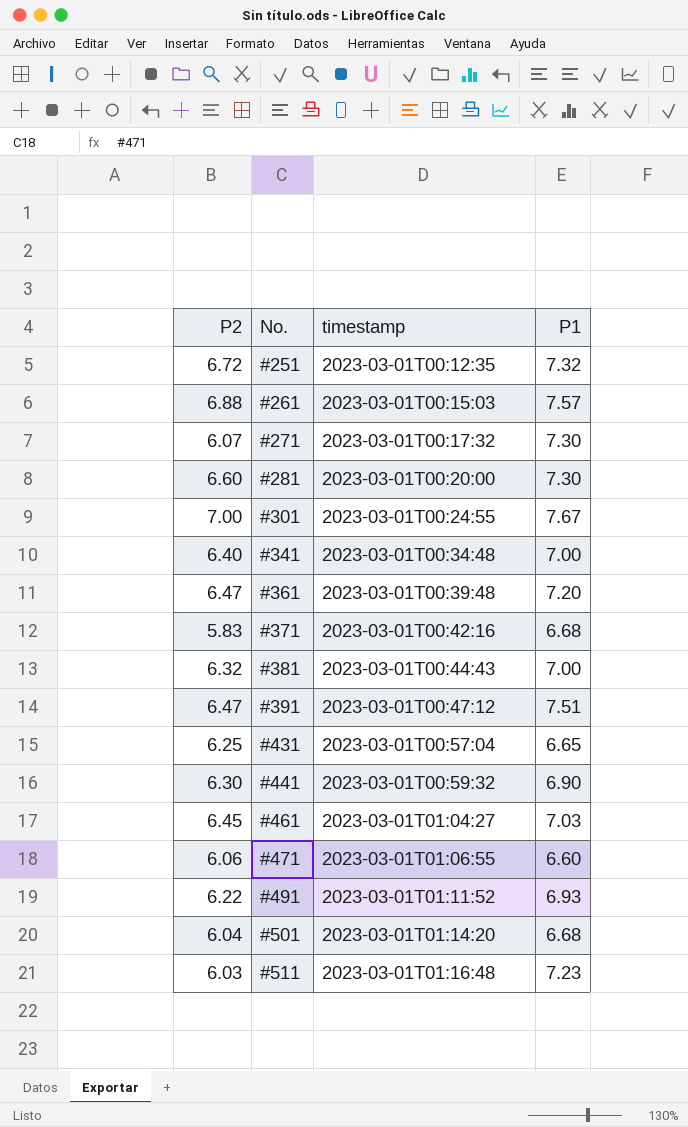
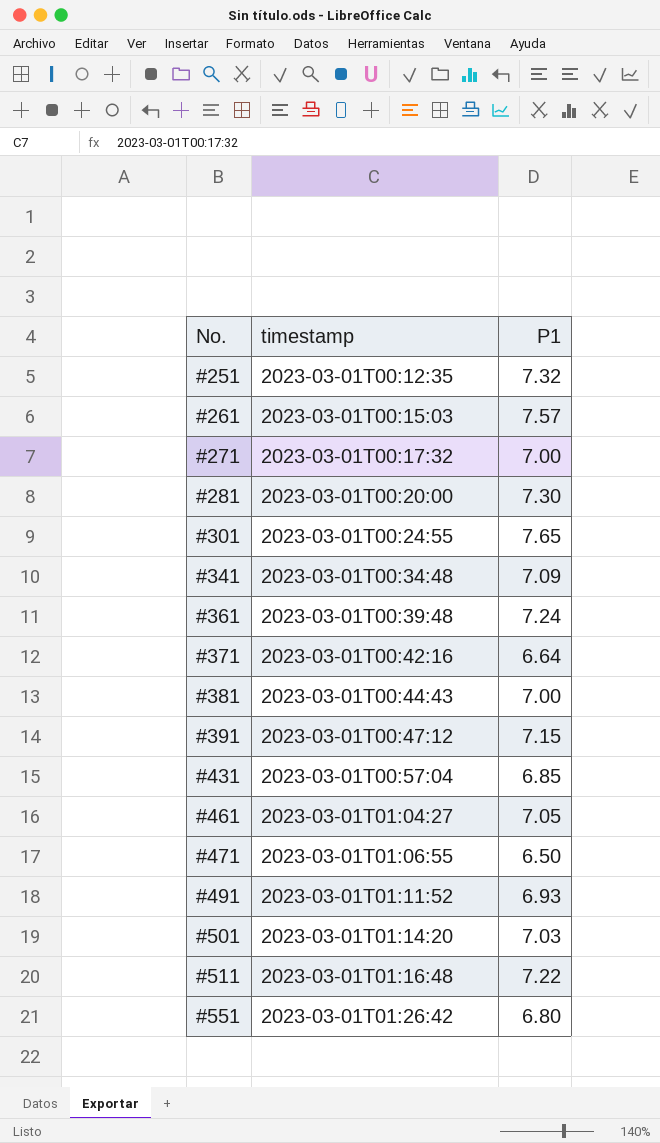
column P2 | position: 1 -> none
row #441: 6.30 | 2023-03-01T00:59:32 | 6.90 -> none
#271 | P1: 7.30 -> 7.00
#301 | P1: 7.67 -> 7.65
#341 | P1: 7.00 -> 7.09
#361 | P1: 7.20 -> 7.24
#371 | P1: 6.68 -> 6.64
#391 | P1: 7.51 -> 7.15
#431 | P1: 6.65 -> 6.85
#461 | P1: 7.03 -> 7.05
#471 | P1: 6.60 -> 6.50
#501 | P1: 6.68 -> 7.03
#511 | P1: 7.23 -> 7.22
row #551: none -> 2023-03-01T01:26:42 | 6.80

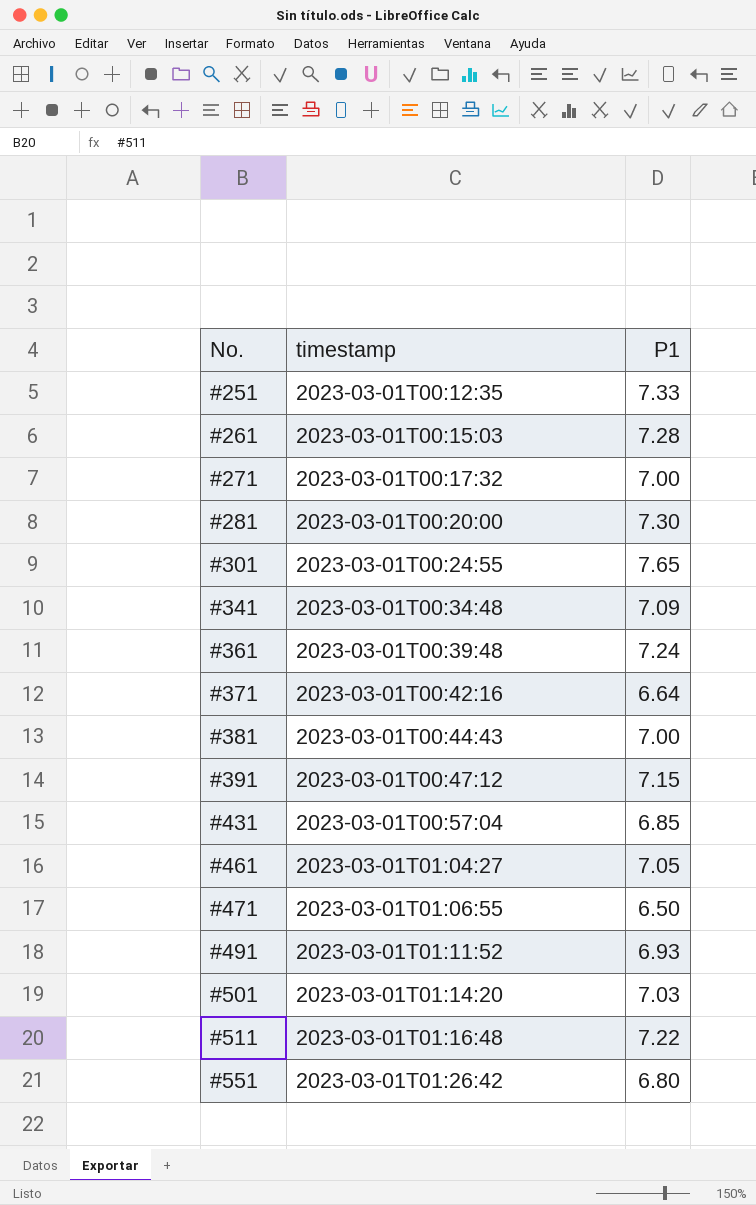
#251 | P1: 7.32 -> 7.33
#261 | P1: 7.57 -> 7.28

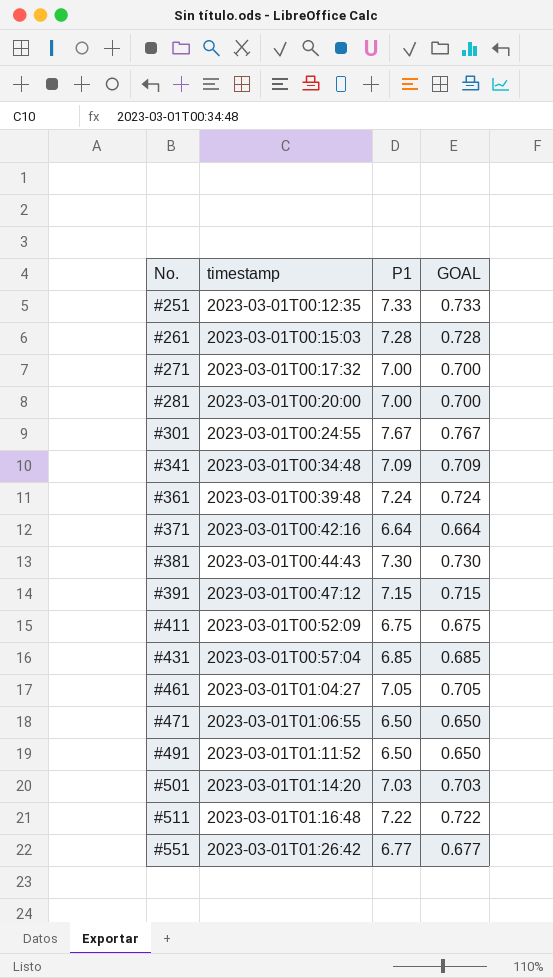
column GOAL | formula: none -> [P1] * 0.1
#281 | P1: 7.30 -> 7.00
#301 | P1: 7.65 -> 7.67
#381 | P1: 7.00 -> 7.30
row #411: none -> 2023-03-01T00:52:09 | 6.75 | 0.675
#491 | P1: 6.93 -> 6.50
#551 | P1: 6.80 -> 6.77

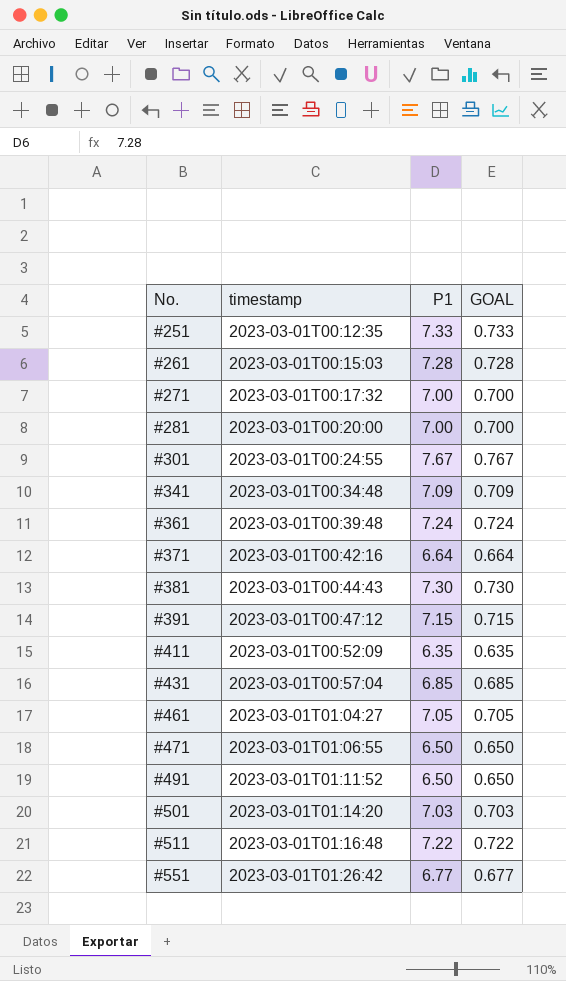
#411 | P1: 6.75 -> 6.35
#411 | GOAL: 0.675 -> 0.635

